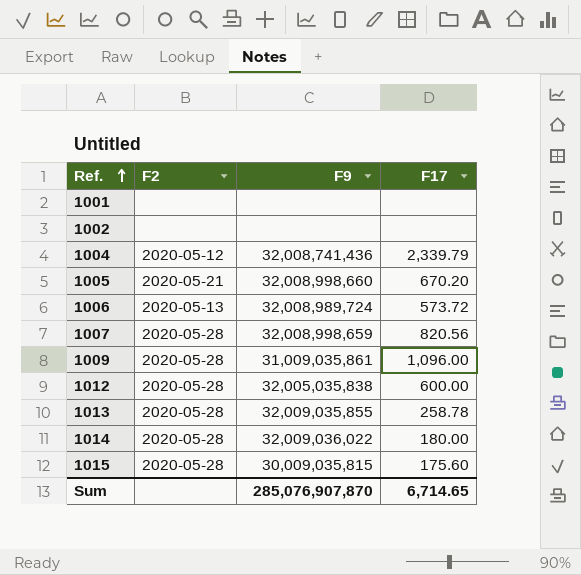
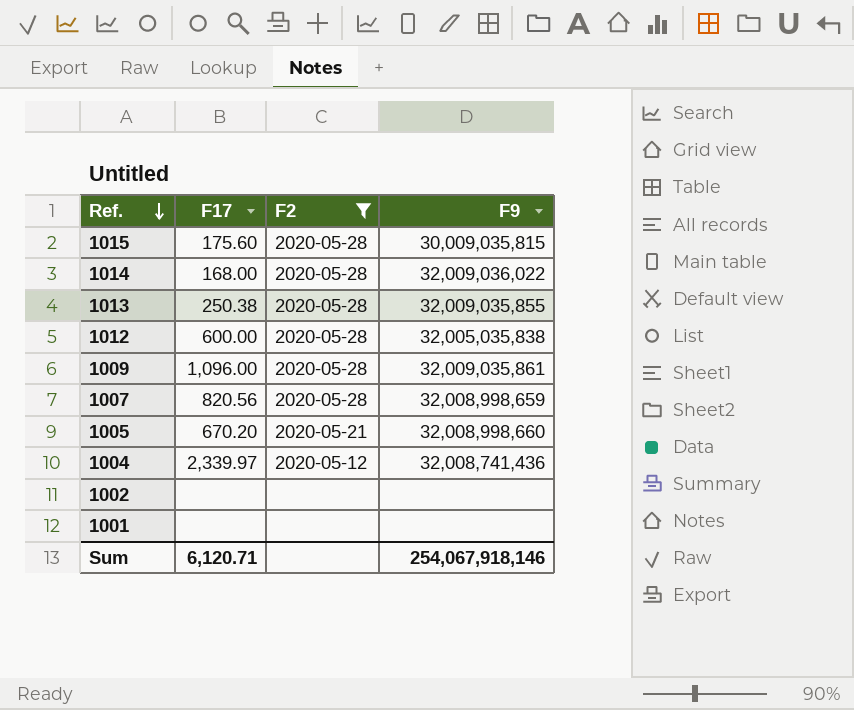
filter: none -> F2 != 2020-05-13
row order: Ref. ascending -> Ref. descending
column F17 | position: 4 -> 2
1014 | F17: 180.00 -> 168.00
1013 | F17: 258.78 -> 250.38
1009 | F9: 31,009,035,861 -> 32,009,035,861
1004 | F17: 2,339.79 -> 2,339.97
Sum | F17: 6,714.65 -> 6,120.71
Sum | F9: 285,076,907,870 -> 254,067,918,146

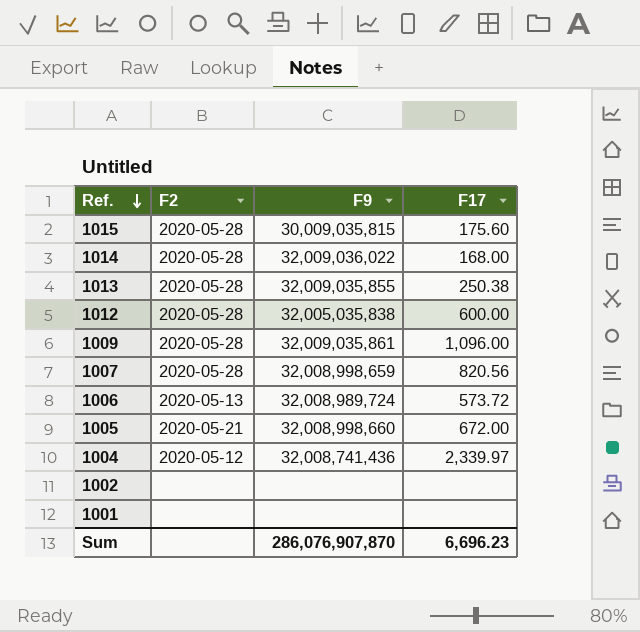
filter: F2 != 2020-05-13 -> none
column F17 | position: 2 -> 4
1005 | F17: 670.20 -> 672.00
Sum | F9: 254,067,918,146 -> 286,076,907,870
Sum | F17: 6,120.71 -> 6,696.23

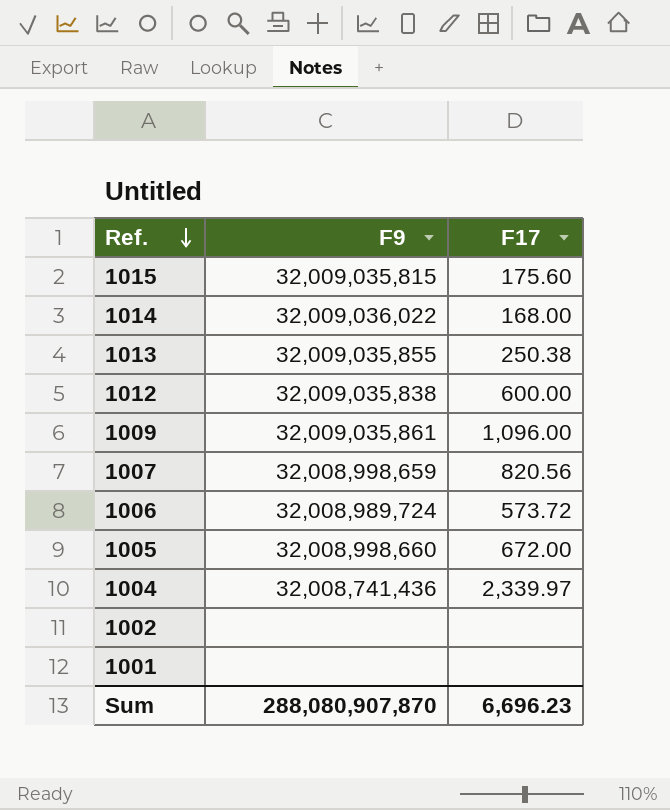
column F2 | position: 2 -> none
1015 | F9: 30,009,035,815 -> 32,009,035,815
1012 | F9: 32,005,035,838 -> 32,009,035,838
Sum | F9: 286,076,907,870 -> 288,080,907,870

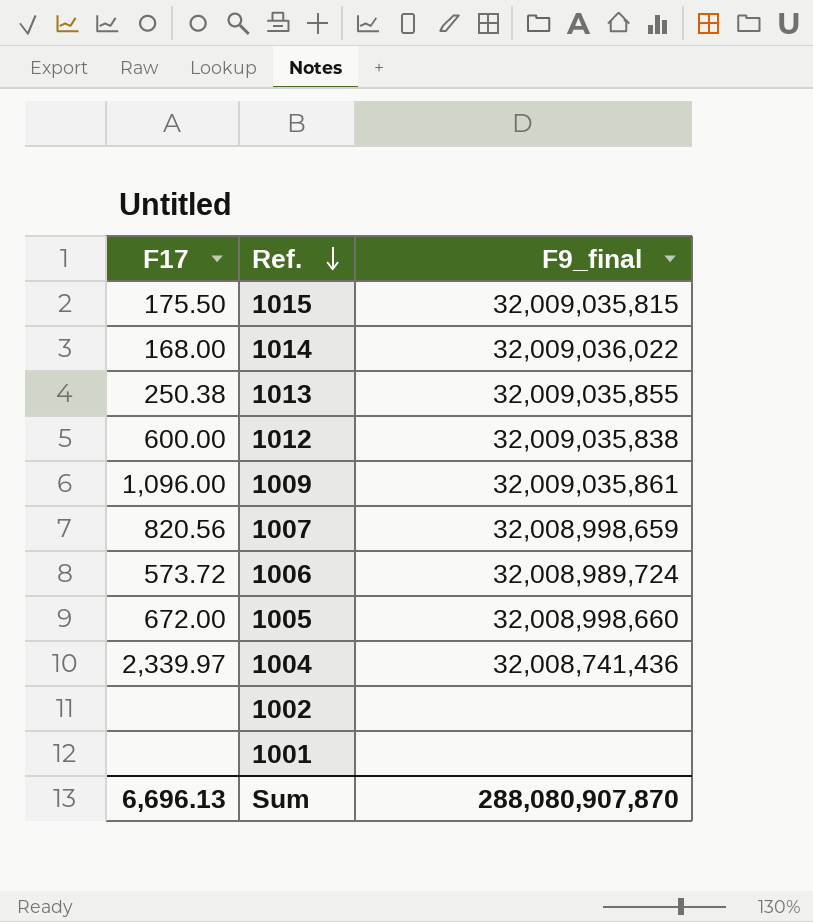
column F17 | position: 3 -> 1
column name: F9 -> F9_final
1015 | F17: 175.60 -> 175.50
Sum | F17: 6,696.23 -> 6,696.13

